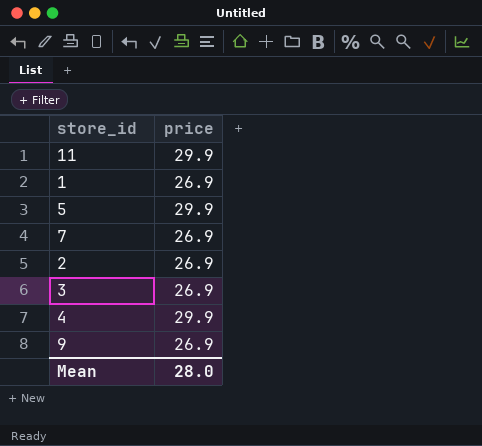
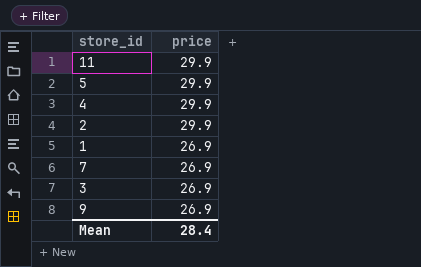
row order: none -> price descending
2 | price: 26.9 -> 29.9
Mean | price: 28.0 -> 28.4

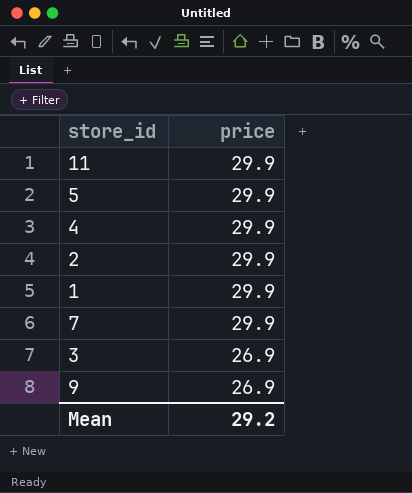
1 | price: 26.9 -> 29.9
7 | price: 26.9 -> 29.9
Mean | price: 28.4 -> 29.2

